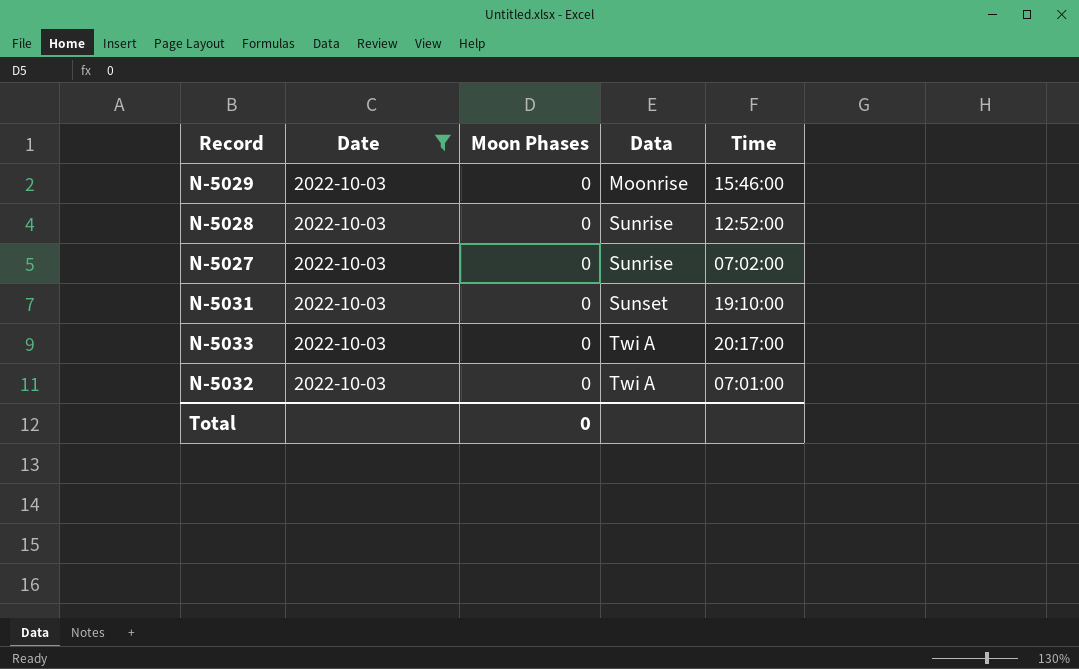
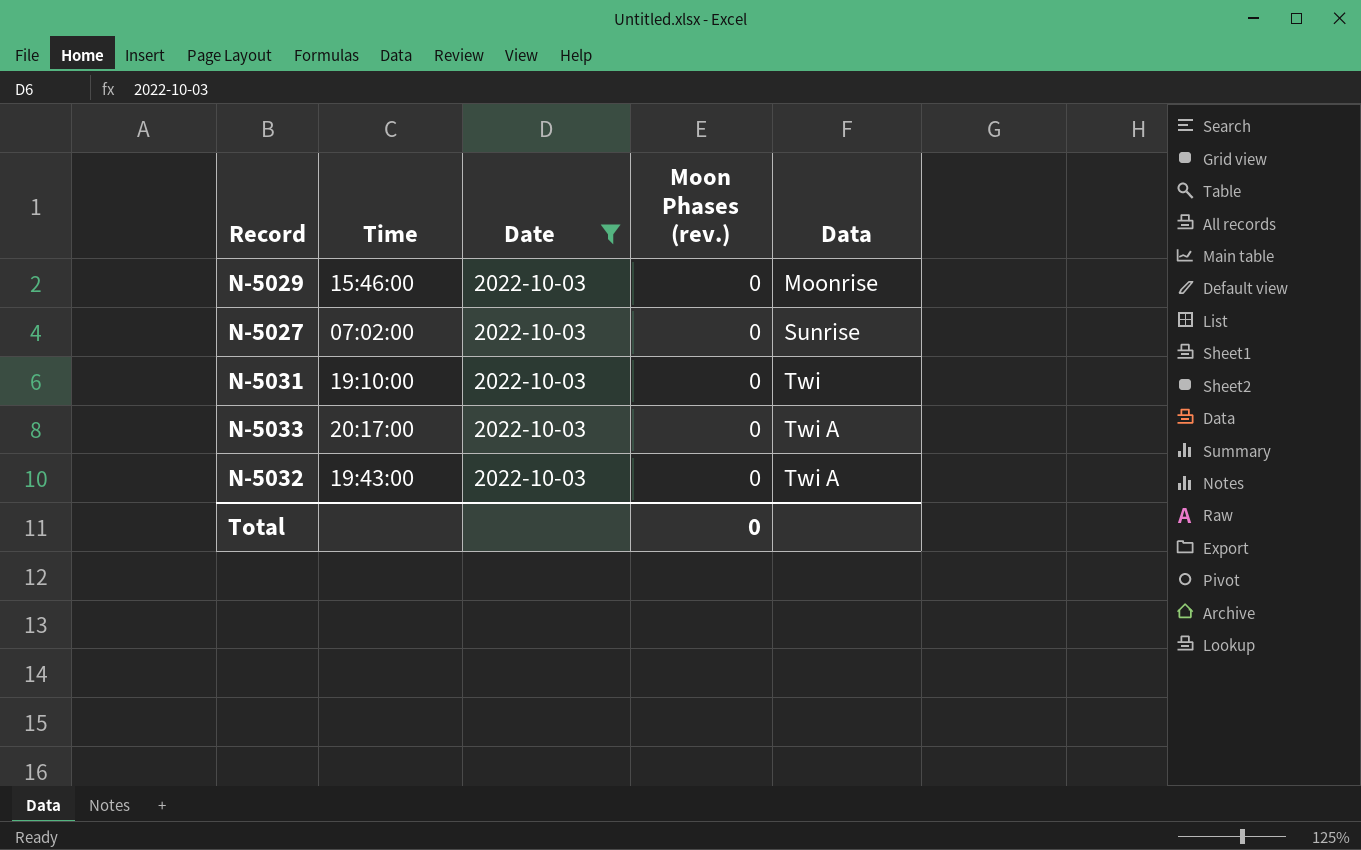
column Time | position: 5 -> 2
column name: Moon Phases -> Moon Phases (rev.)
row N-5028: 2022-10-03 | 0 | Sunrise | 12:52:00 -> none
N-5031 | Data: Sunset -> Twi
N-5032 | Time: 07:01:00 -> 19:43:00

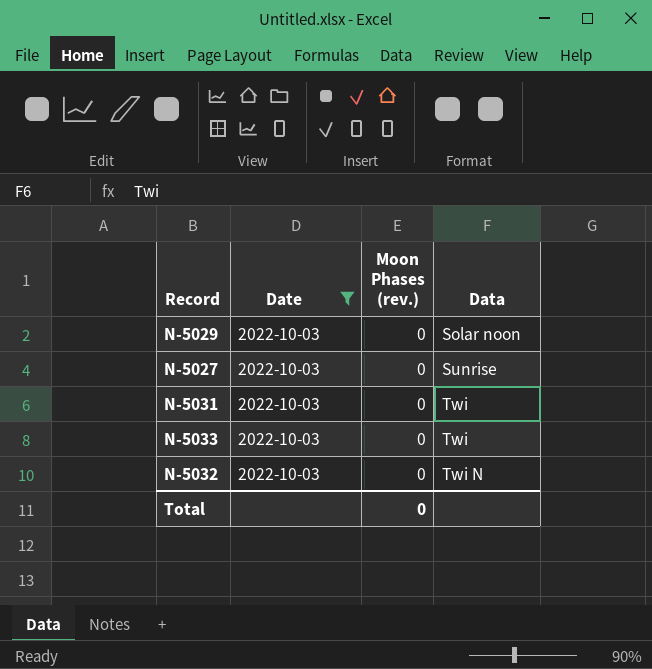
column Time | position: 2 -> none
N-5029 | Data: Moonrise -> Solar noon
N-5033 | Data: Twi A -> Twi
N-5032 | Data: Twi A -> Twi N

